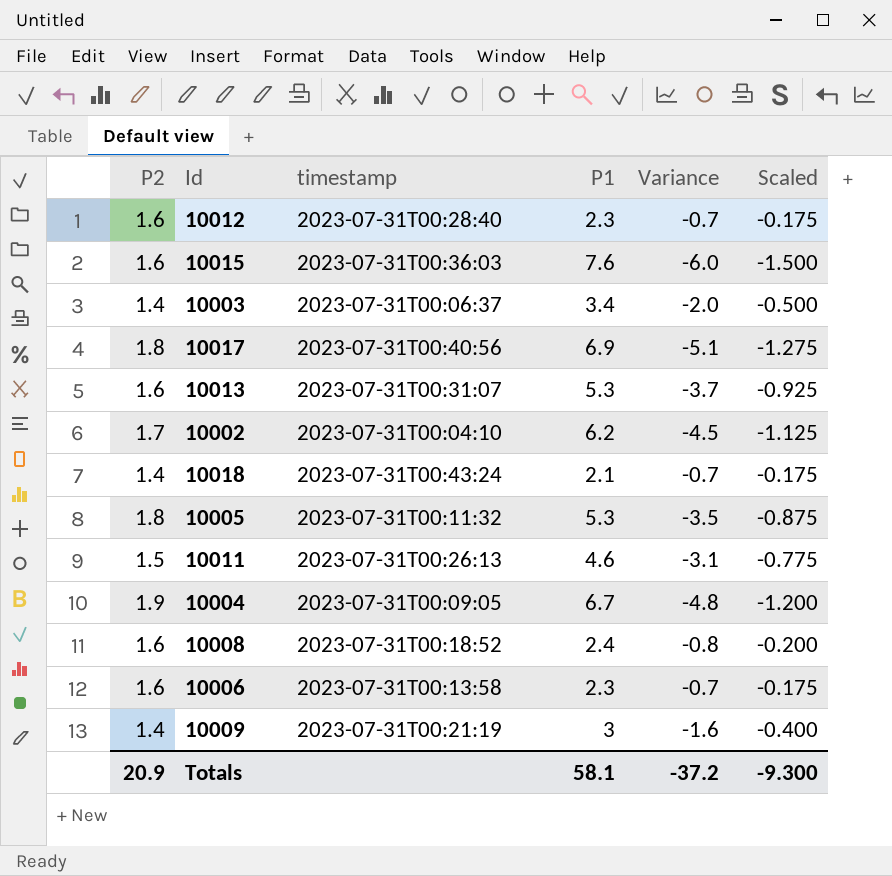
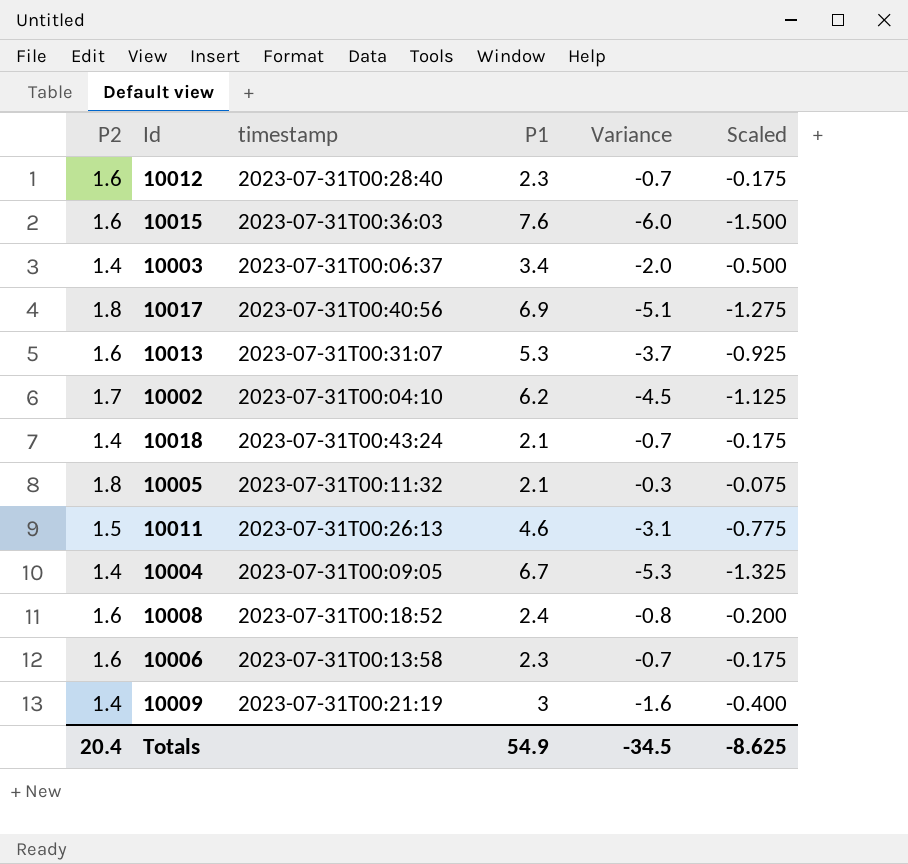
10005 | P1: 5.3 -> 2.1
10005 | Variance: -3.5 -> -0.3
10005 | Scaled: -0.875 -> -0.075
10004 | P2: 1.9 -> 1.4
10004 | Variance: -4.8 -> -5.3
10004 | Scaled: -1.200 -> -1.325
Totals | P2: 20.9 -> 20.4
Totals | P1: 58.1 -> 54.9
Totals | Variance: -37.2 -> -34.5
Totals | Scaled: -9.300 -> -8.625

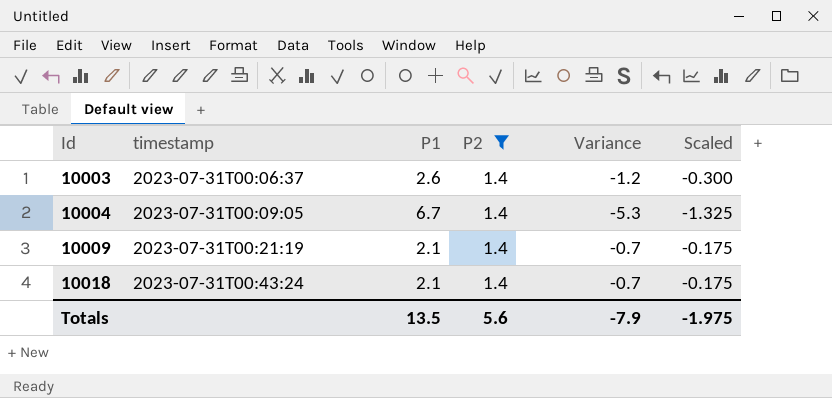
filter: none -> P2 = 1.4
row order: none -> Id ascending
column P2 | position: 1 -> 4
10003 | P1: 3.4 -> 2.6
10003 | Variance: -2.0 -> -1.2
10003 | Scaled: -0.500 -> -0.300
10009 | P1: 3 -> 2.1
10009 | Variance: -1.6 -> -0.7
10009 | Scaled: -0.400 -> -0.175
Totals | P1: 54.9 -> 13.5
Totals | P2: 20.4 -> 5.6
Totals | Variance: -34.5 -> -7.9
Totals | Scaled: -8.625 -> -1.975

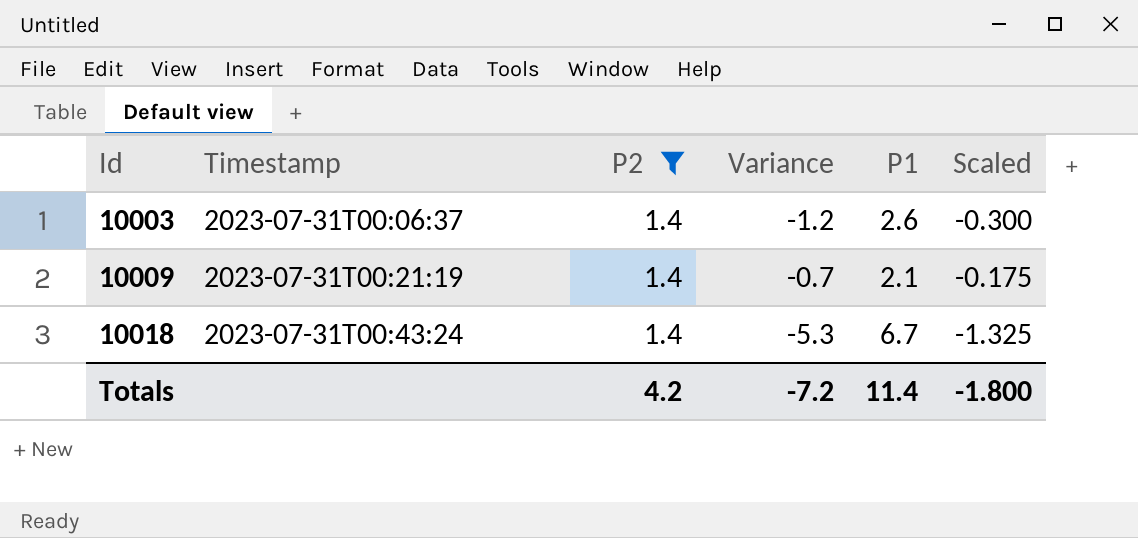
column name: timestamp -> Timestamp
column P1 | position: 3 -> 5
row 10004: 2023-07-31T00:09:05 | 6.7 | 1.4 | -5.3 | -1.325 -> none
10018 | Variance: -0.7 -> -5.3
10018 | P1: 2.1 -> 6.7
10018 | Scaled: -0.175 -> -1.325
Totals | P2: 5.6 -> 4.2
Totals | Variance: -7.9 -> -7.2
Totals | P1: 13.5 -> 11.4
Totals | Scaled: -1.975 -> -1.800

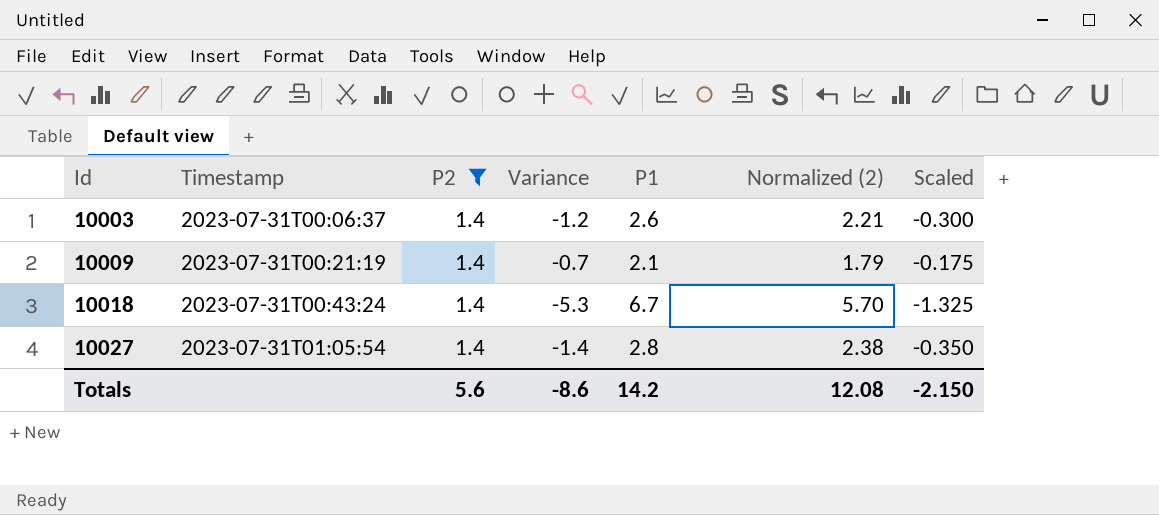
column Normalized (2) | formula: none -> [P1] * 0.85
row 10027: none -> 2023-07-31T01:05:54 | 1.4 | -1.4 | 2.8 | 2.38 | -0.350
Totals | P2: 4.2 -> 5.6
Totals | Variance: -7.2 -> -8.6
Totals | P1: 11.4 -> 14.2
Totals | Scaled: -1.800 -> -2.150

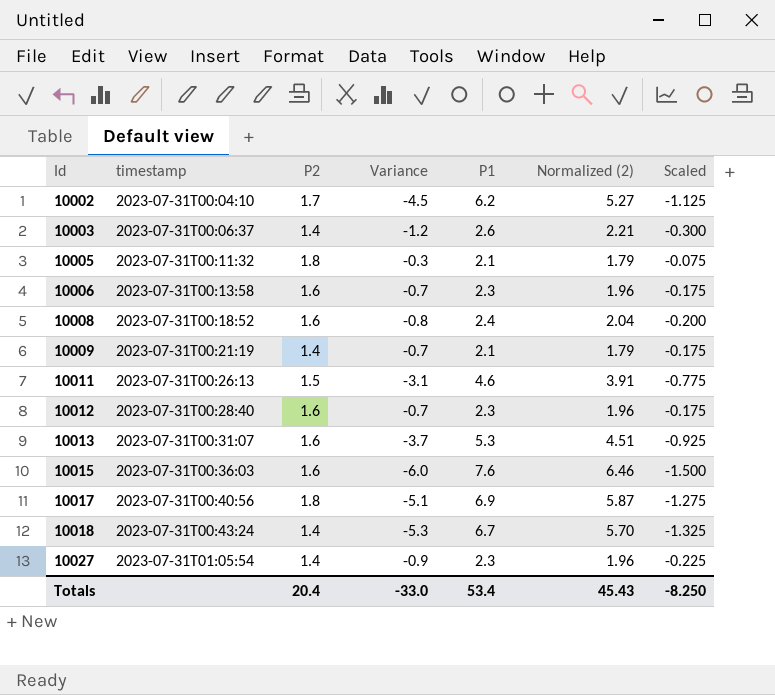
filter: P2 = 1.4 -> none
column name: Timestamp -> timestamp
10027 | Variance: -1.4 -> -0.9
10027 | P1: 2.8 -> 2.3
10027 | Normalized (2): 2.38 -> 1.96
10027 | Scaled: -0.350 -> -0.225
Totals | P2: 5.6 -> 20.4
Totals | Variance: -8.6 -> -33.0
Totals | P1: 14.2 -> 53.4
Totals | Normalized (2): 12.08 -> 45.43
Totals | Scaled: -2.150 -> -8.250

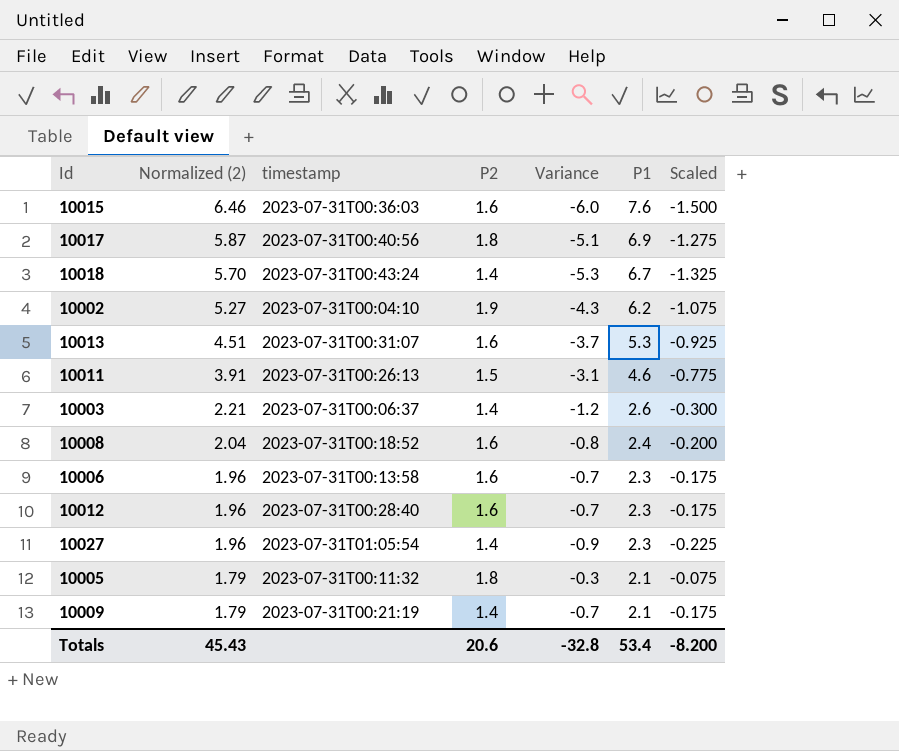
row order: Id ascending -> Normalized (2) descending
column Normalized (2) | position: 6 -> 2
10002 | P2: 1.7 -> 1.9
10002 | Variance: -4.5 -> -4.3
10002 | Scaled: -1.125 -> -1.075
Totals | P2: 20.4 -> 20.6
Totals | Variance: -33.0 -> -32.8
Totals | Scaled: -8.250 -> -8.200

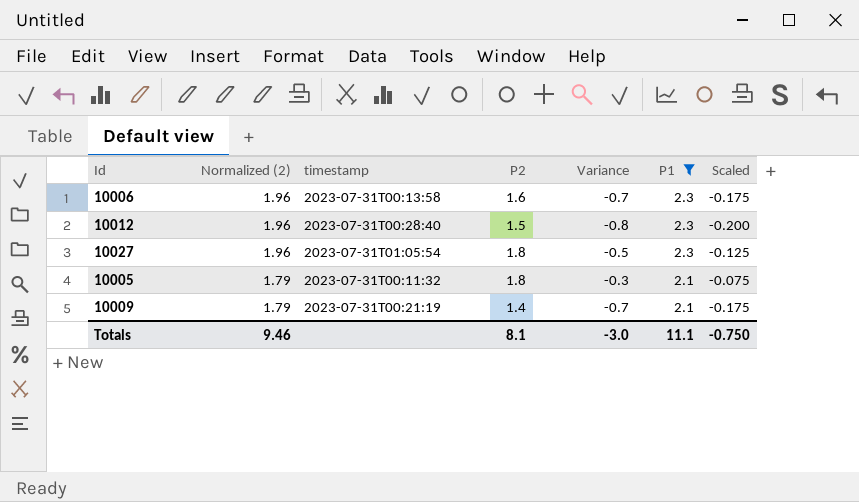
filter: none -> P1 <= 2.3
10012 | P2: 1.6 -> 1.5
10012 | Variance: -0.7 -> -0.8
10012 | Scaled: -0.175 -> -0.200
10027 | P2: 1.4 -> 1.8
10027 | Variance: -0.9 -> -0.5
10027 | Scaled: -0.225 -> -0.125
Totals | Normalized (2): 45.43 -> 9.46
Totals | P2: 20.6 -> 8.1
Totals | Variance: -32.8 -> -3.0
Totals | P1: 53.4 -> 11.1
Totals | Scaled: -8.200 -> -0.750

